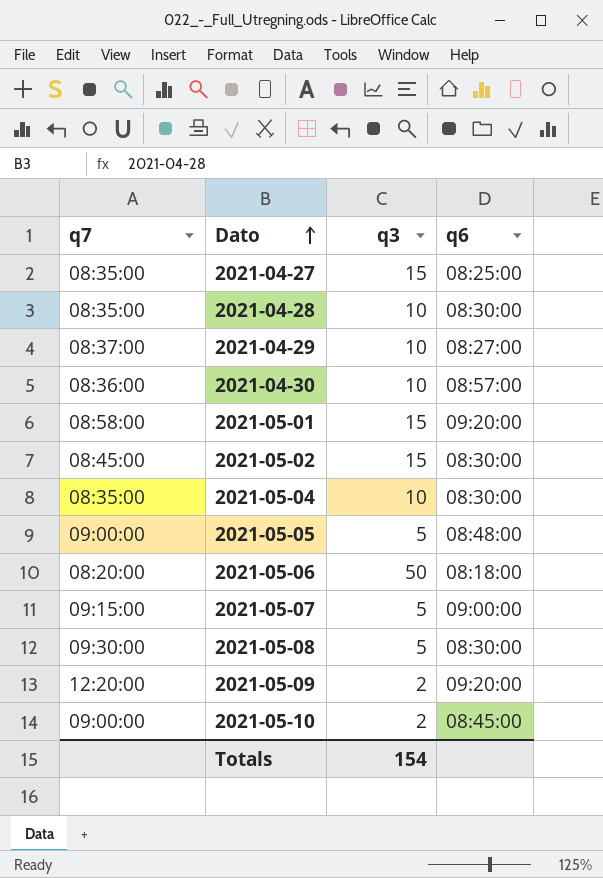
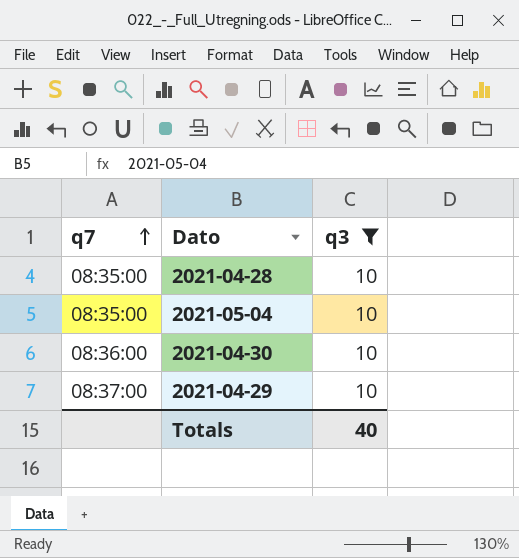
filter: none -> q3 = 10
row order: Dato ascending -> q7 ascending
column q6 | position: 4 -> none
Totals | q3: 154 -> 40

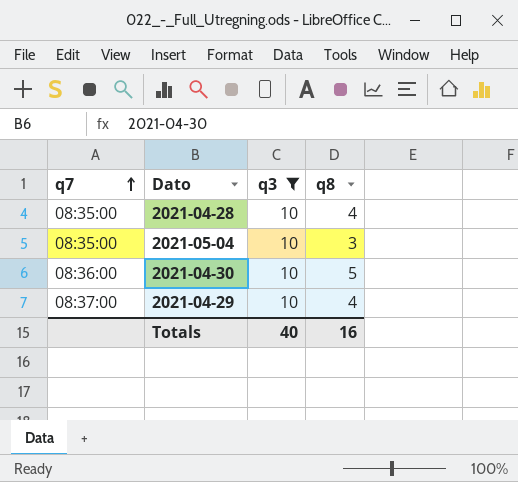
column q8 | position: none -> 4

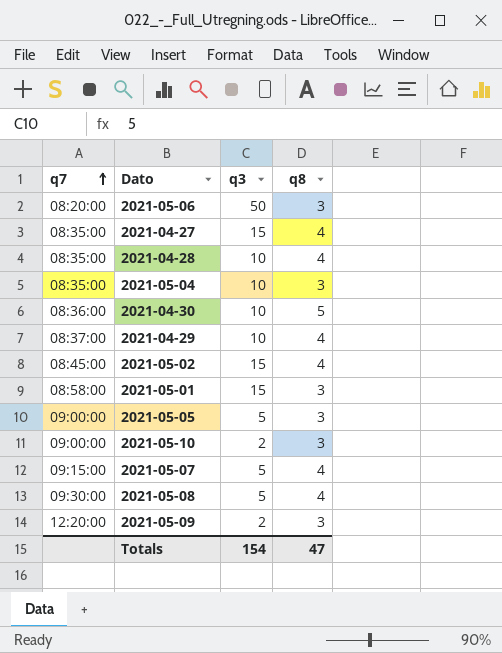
filter: q3 = 10 -> none
Totals | q3: 40 -> 154
Totals | q8: 16 -> 47

